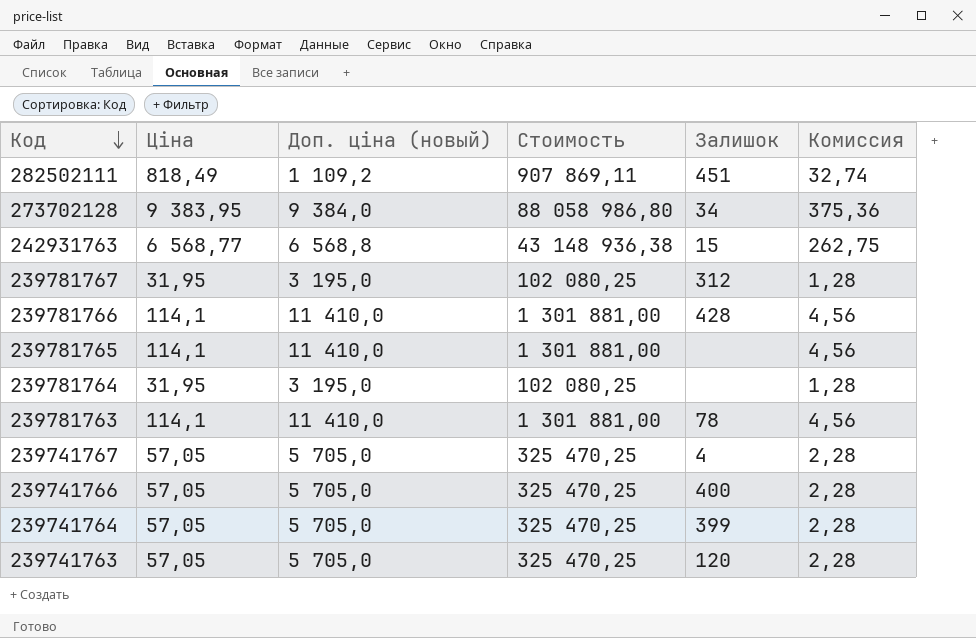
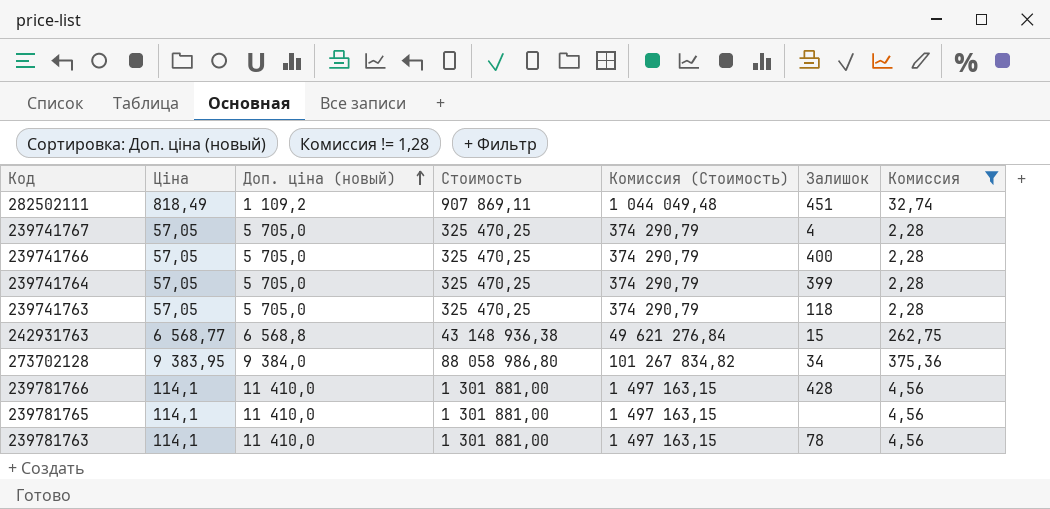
filter: none -> Комиссия != 1,28
row order: Код descending -> Доп. ціна (новый) ascending
column Комиссия (Стоимость) | formula: none -> [Стоимость] * 1,15
239741763 | Залишок: 120 -> 118

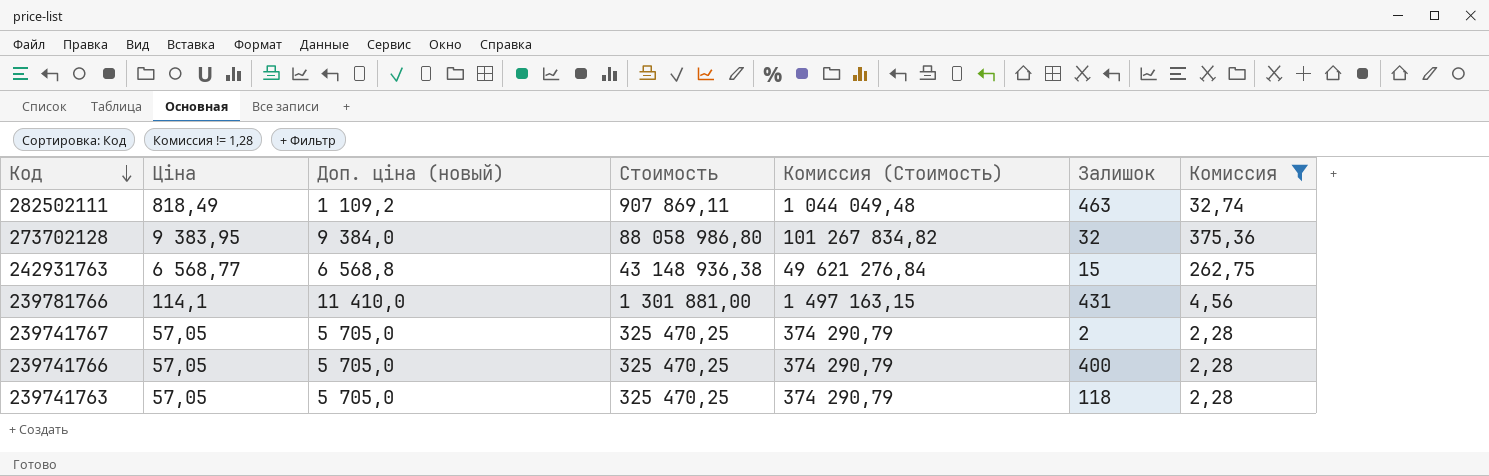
row order: Доп. ціна (новый) ascending -> Код descending
row 239741764: 57,05 | 5 705,0 | 325 470,25 | 374 290,79 | 399 | 2,28 -> none
row 239781765: 114,1 | 11 410,0 | 1 301 881,00 | 1 497 163,15 | none | 4,56 -> none
row 239781763: 114,1 | 11 410,0 | 1 301 881,00 | 1 497 163,15 | 78 | 4,56 -> none
282502111 | Залишок: 451 -> 463
273702128 | Залишок: 34 -> 32
239781766 | Залишок: 428 -> 431
239741767 | Залишок: 4 -> 2

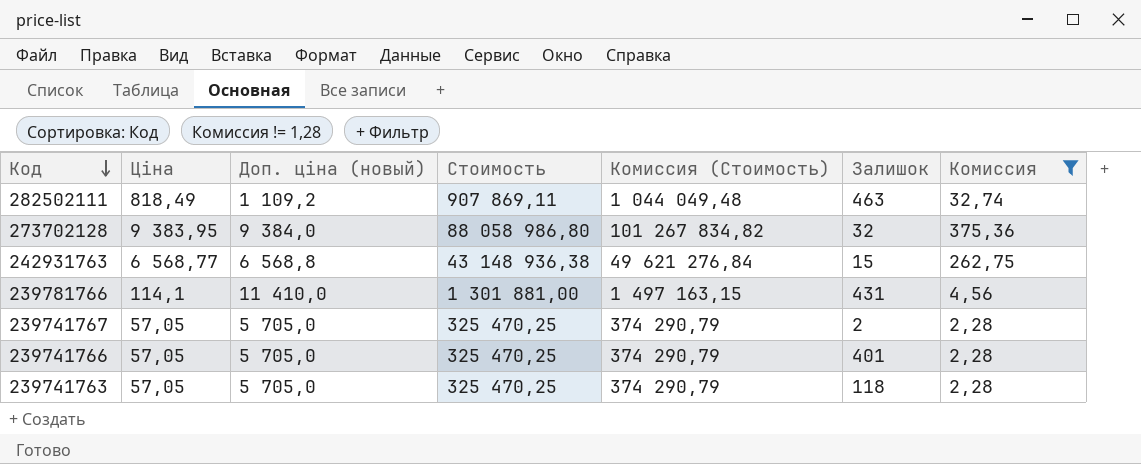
239741766 | Залишок: 400 -> 401

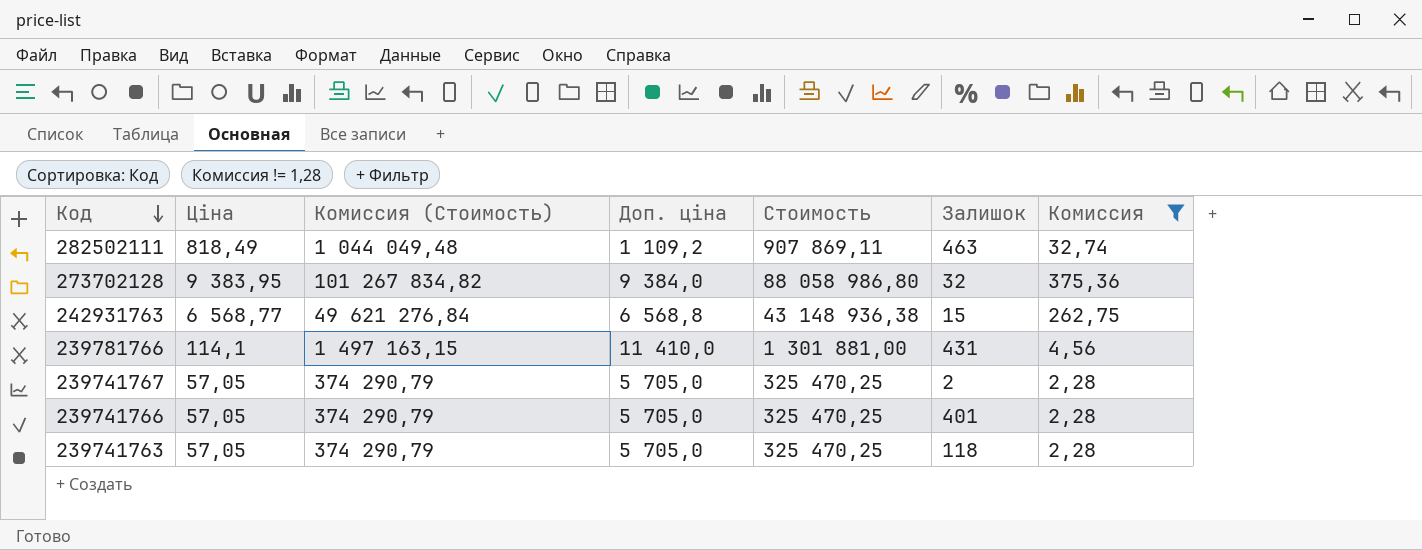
column Комиссия (Стоимость) | position: 5 -> 3
column name: Доп. ціна (новый) -> Доп. ціна

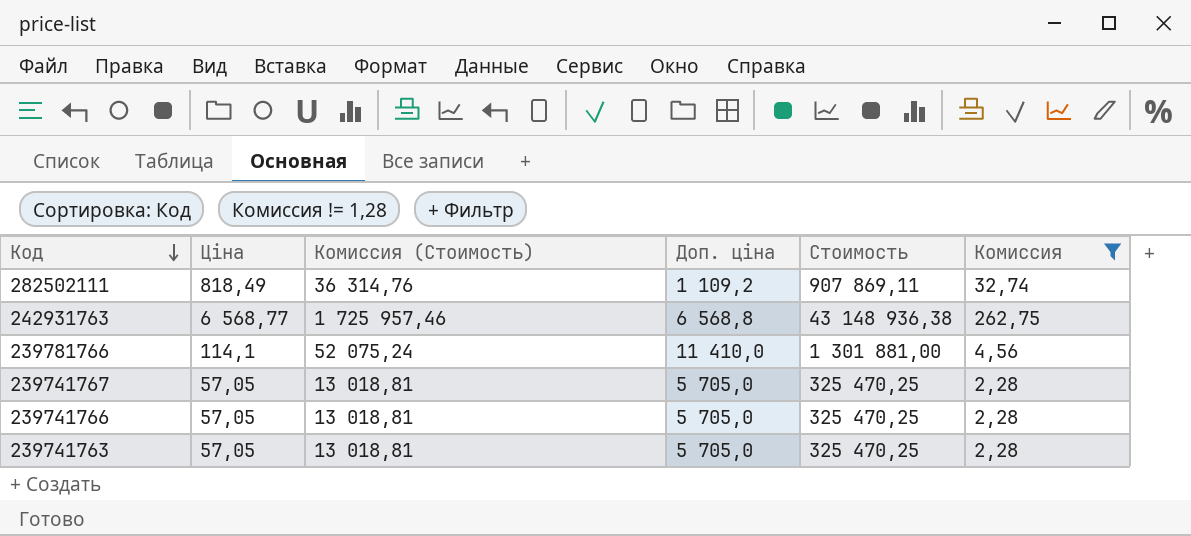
column Залишок | position: 6 -> none
column Комиссия (Стоимость) | formula: [Стоимость] * 1,15 -> [Стоимость] * 0,04
row 273702128: 9 383,95 | 101 267 834,82 | 9 384,0 | 88 058 986,80 | 32 | 375,36 -> none

